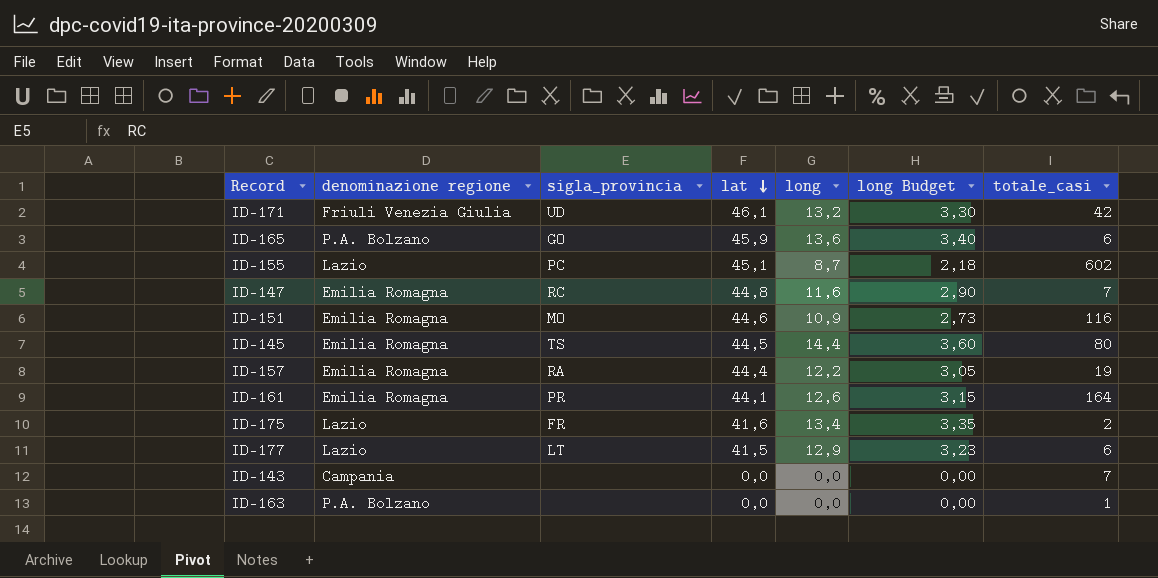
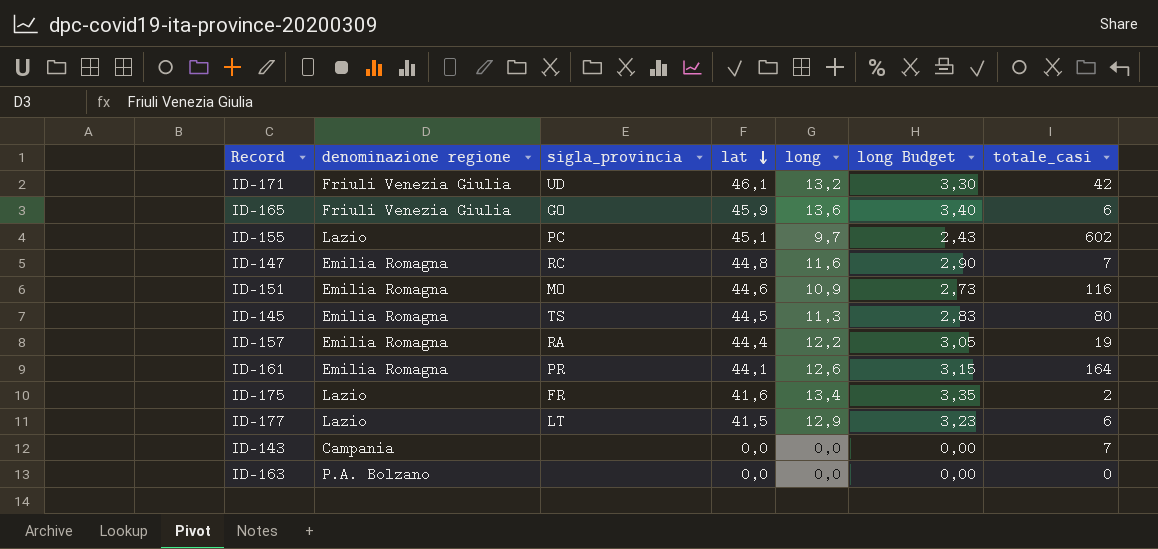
ID-165 | denominazione regione: P.A. Bolzano -> Friuli Venezia Giulia
ID-155 | long: 8,7 -> 9,7
ID-155 | long Budget: 2,18 -> 2,43
ID-145 | long: 14,4 -> 11,3
ID-145 | long Budget: 3,60 -> 2,83
ID-163 | totale_casi: 1 -> 0

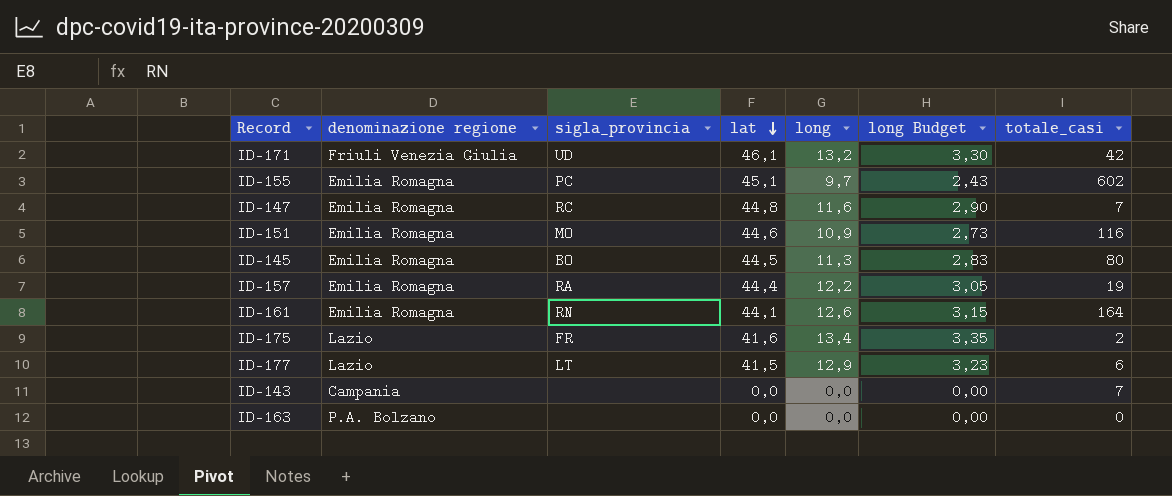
row ID-165: Friuli Venezia Giulia | GO | 45,9 | 13,6 | 3,40 | 6 -> none
ID-155 | denominazione regione: Lazio -> Emilia Romagna
ID-145 | sigla_provincia: TS -> BO
ID-161 | sigla_provincia: PR -> RN

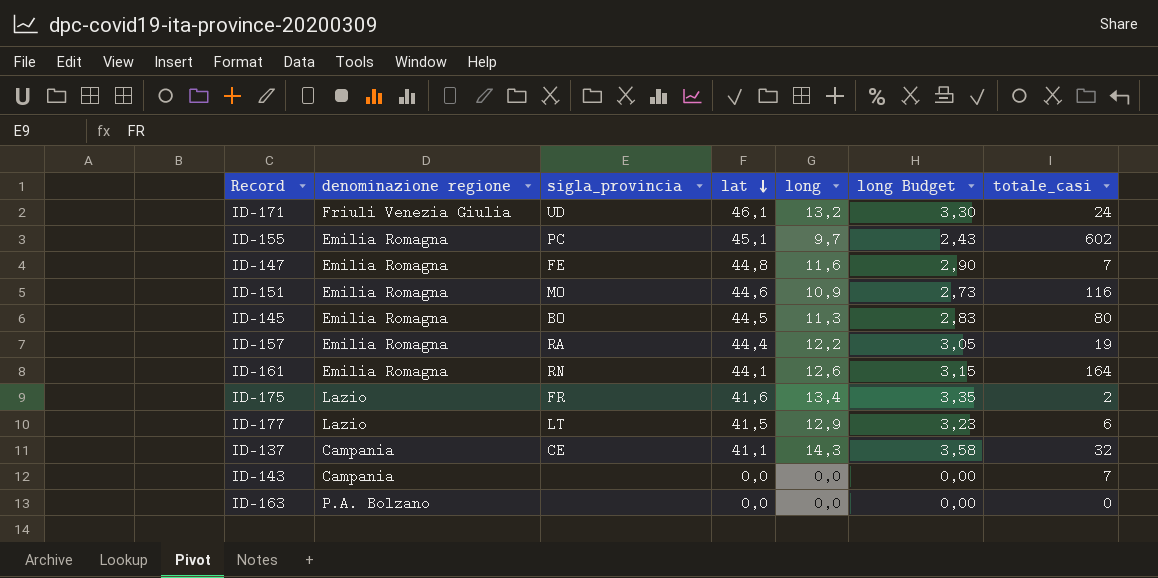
ID-171 | totale_casi: 42 -> 24
ID-147 | sigla_provincia: RC -> FE
row ID-137: none -> Campania | CE | 41,1 | 14,3 | 3,58 | 32

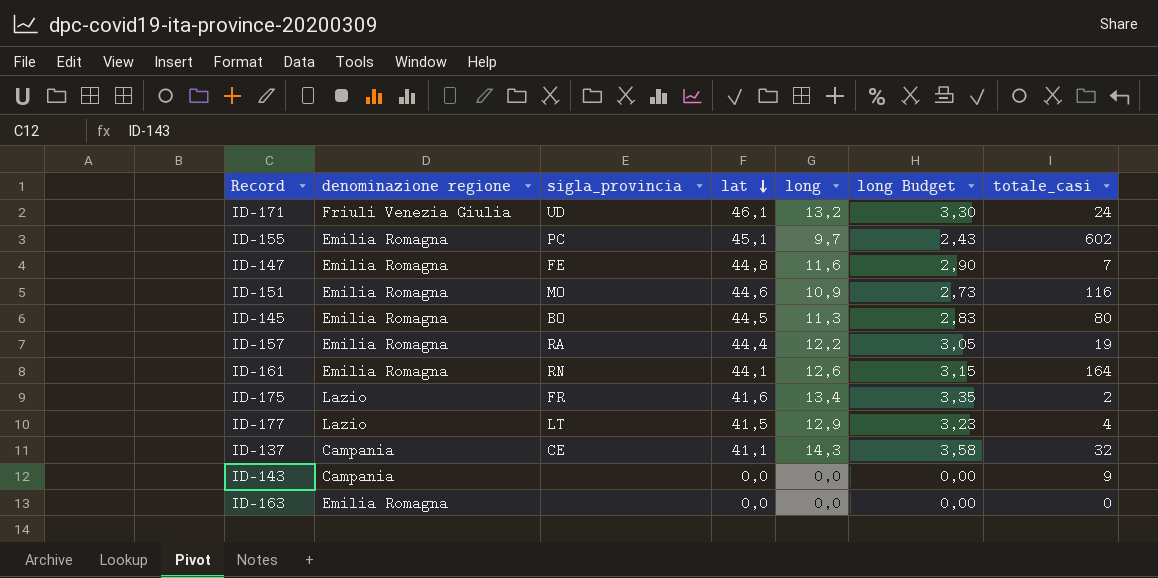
ID-177 | totale_casi: 6 -> 4
ID-143 | totale_casi: 7 -> 9
ID-163 | denominazione regione: P.A. Bolzano -> Emilia Romagna

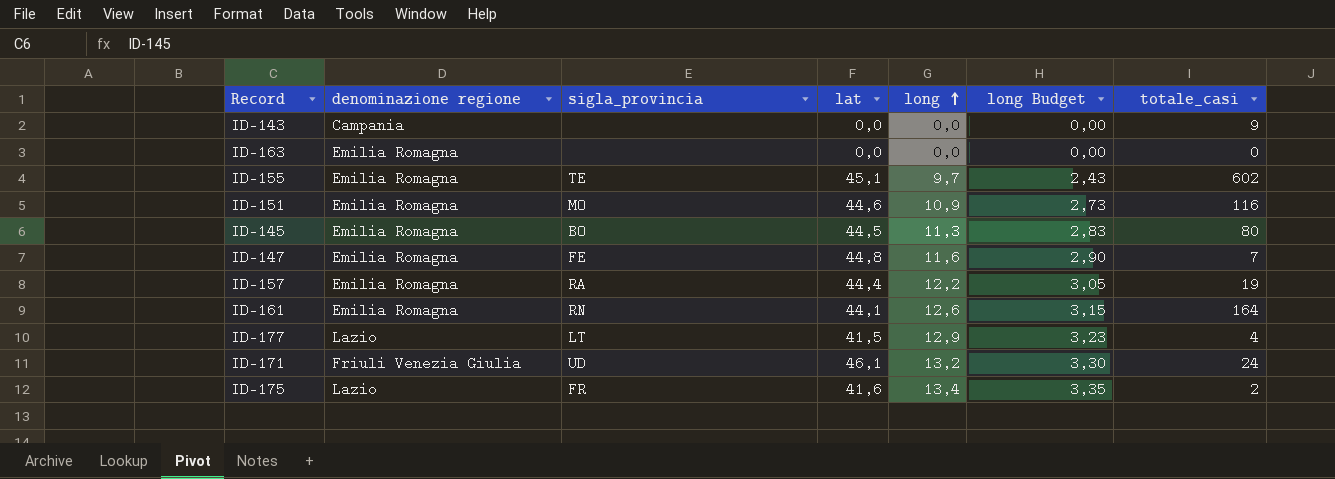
row order: lat descending -> long ascending
row ID-137: Campania | CE | 41,1 | 14,3 | 3,58 | 32 -> none
ID-155 | sigla_provincia: PC -> TE

